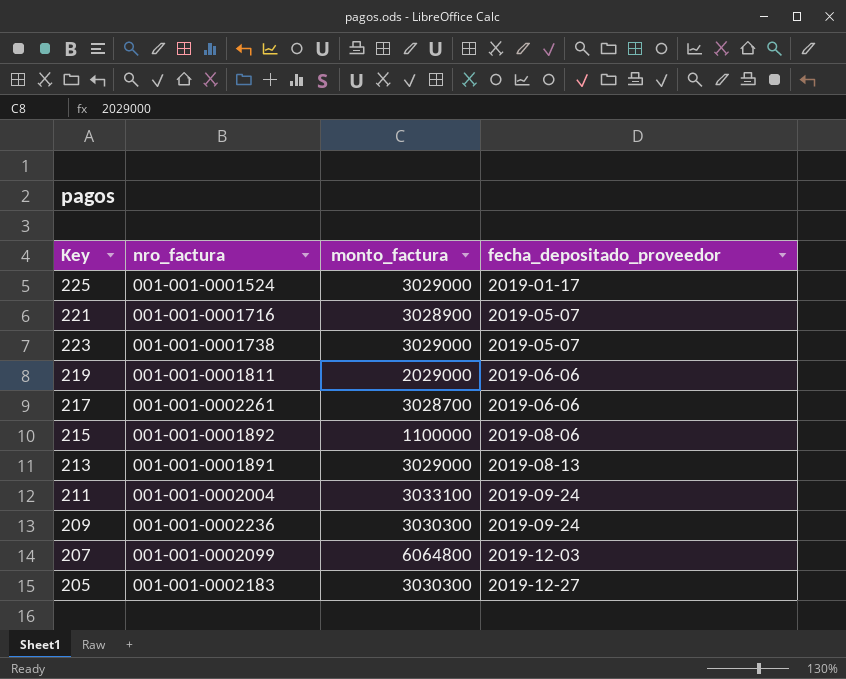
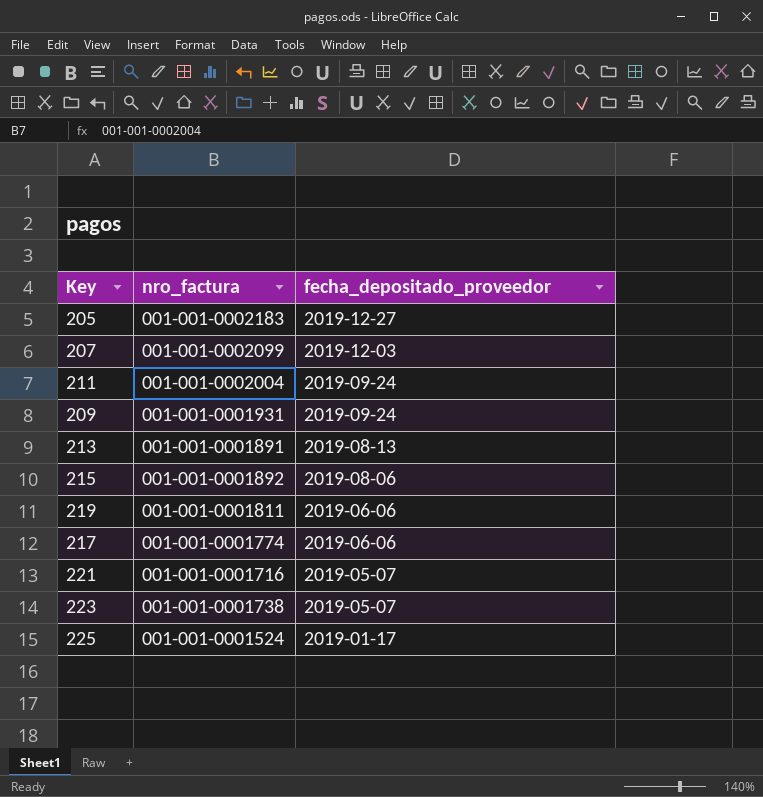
row order: fecha_depositado_proveedor ascending -> fecha_depositado_proveedor descending
column monto_factura | position: 3 -> none
209 | nro_factura: 001-001-0002236 -> 001-001-0001931
217 | nro_factura: 001-001-0002261 -> 001-001-0001774

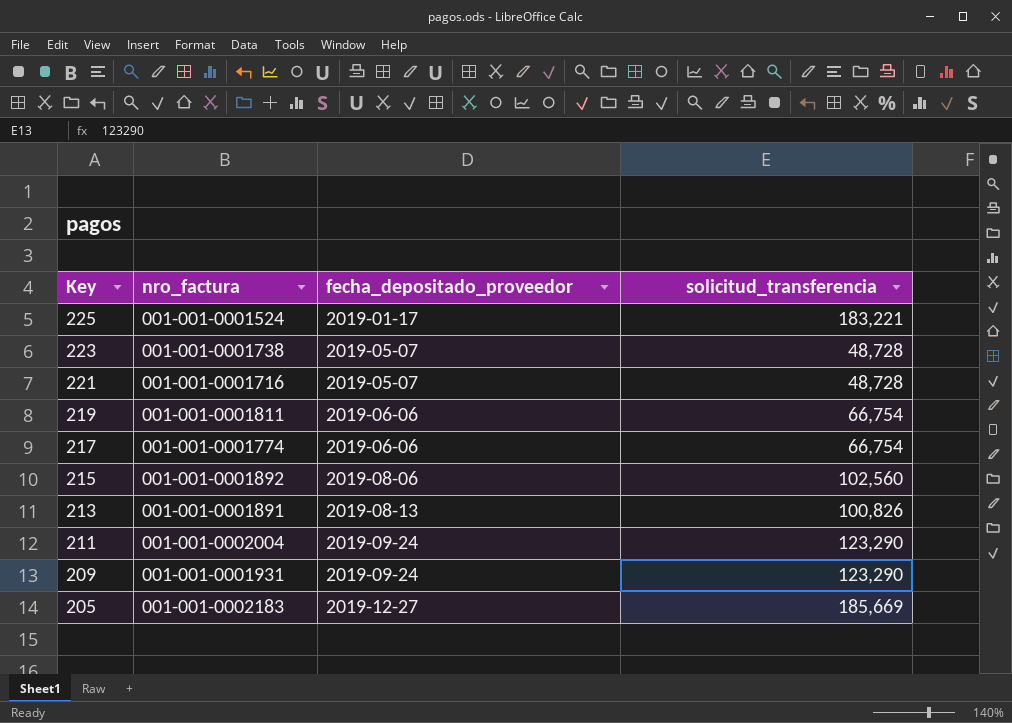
row order: fecha_depositado_proveedor descending -> Key descending
column solicitud_transferencia | position: none -> 4
row 207: 001-001-0002099 | 2019-12-03 -> none

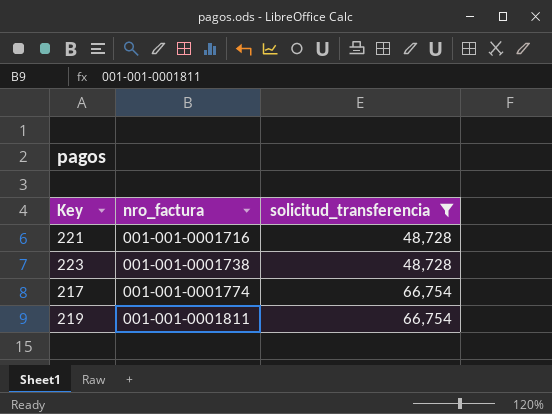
filter: none -> solicitud_transferencia <= 66,754
row order: Key descending -> nro_factura ascending
column fecha_depositado_proveedor | position: 3 -> none

